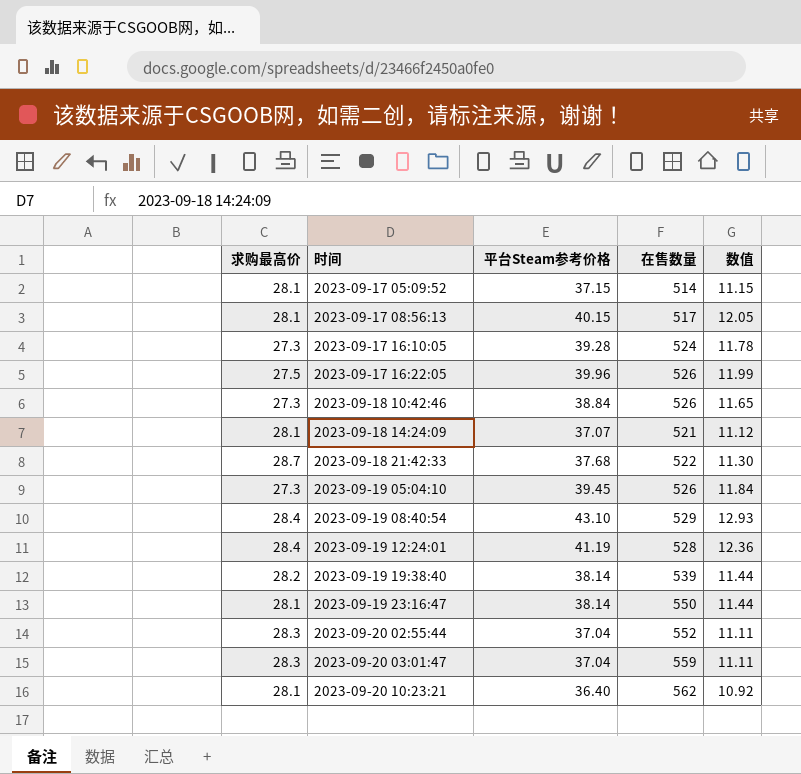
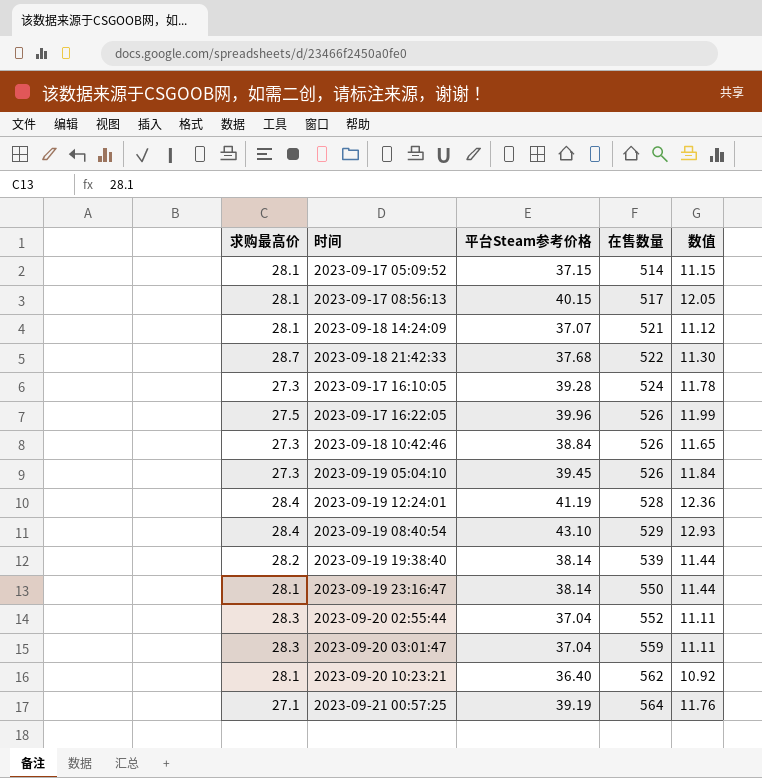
row order: 时间 ascending -> 在售数量 ascending
row 2023-09-21 00:57:25: none -> 27.1 | 39.19 | 564 | 11.76

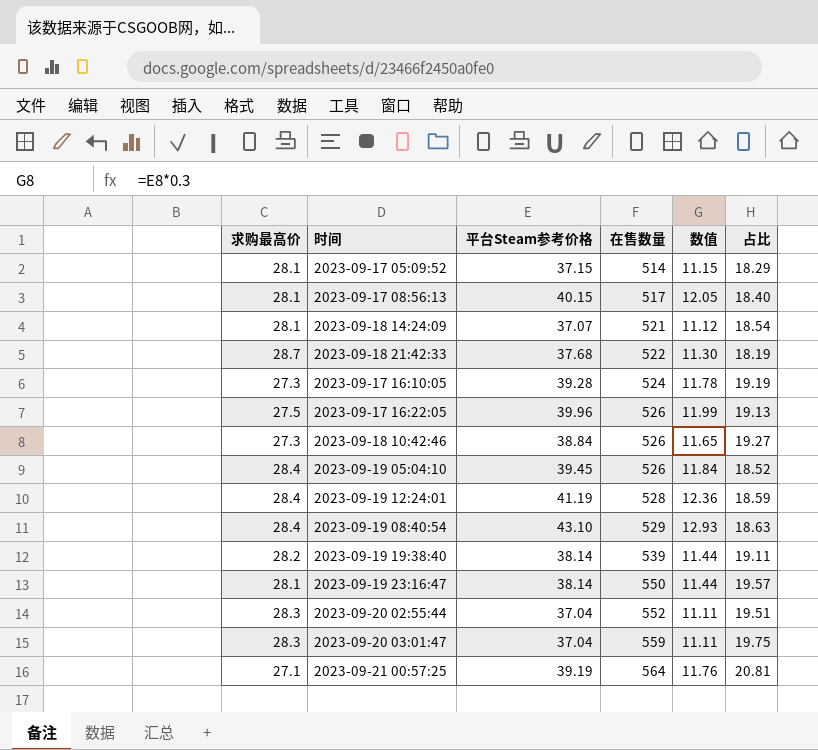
column 占比 | formula: none -> [在售数量] / [求购最高价]
row 2023-09-20 10:23:21: 28.1 | 36.40 | 562 | 10.92 -> none
2023-09-19 05:04:10 | 求购最高价: 27.3 -> 28.4

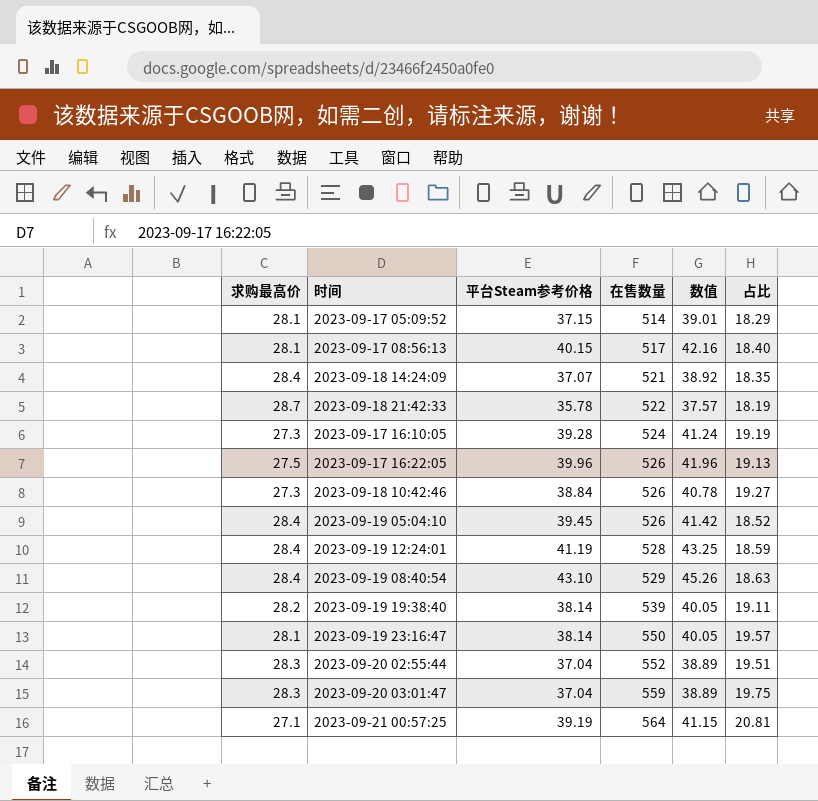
column 数值 | formula: [平台Steam参考价格] * 0.3 -> [平台Steam参考价格] * 1.05
2023-09-18 14:24:09 | 求购最高价: 28.1 -> 28.4
2023-09-18 14:24:09 | 占比: 18.54 -> 18.35
2023-09-18 21:42:33 | 平台Steam参考价格: 37.68 -> 35.78

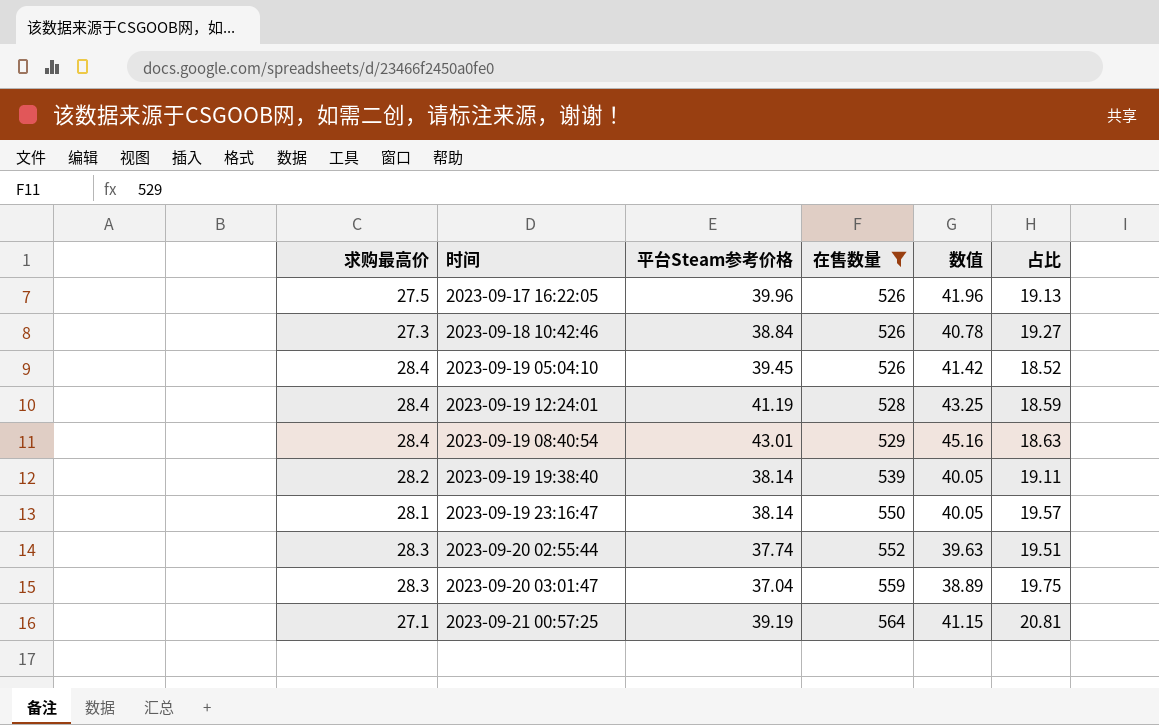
filter: none -> 在售数量 >= 526
2023-09-19 08:40:54 | 平台Steam参考价格: 43.10 -> 43.01
2023-09-19 08:40:54 | 数值: 45.26 -> 45.16
2023-09-20 02:55:44 | 平台Steam参考价格: 37.04 -> 37.74
2023-09-20 02:55:44 | 数值: 38.89 -> 39.63

